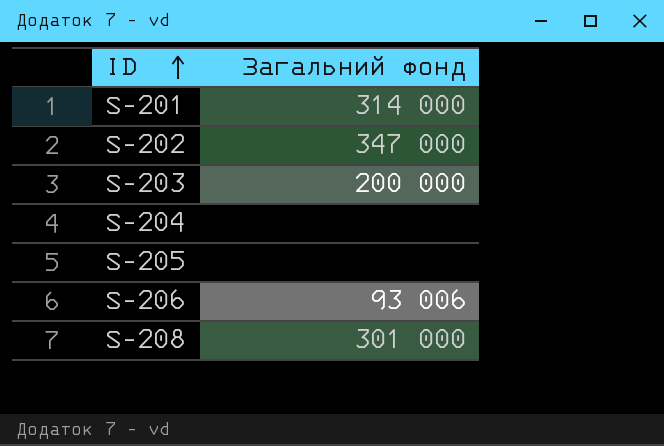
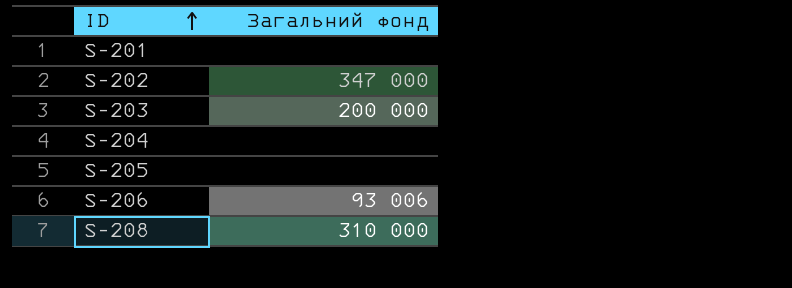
S-201 | Загальний фонд: 314 000 -> none
S-208 | Загальний фонд: 301 000 -> 310 000

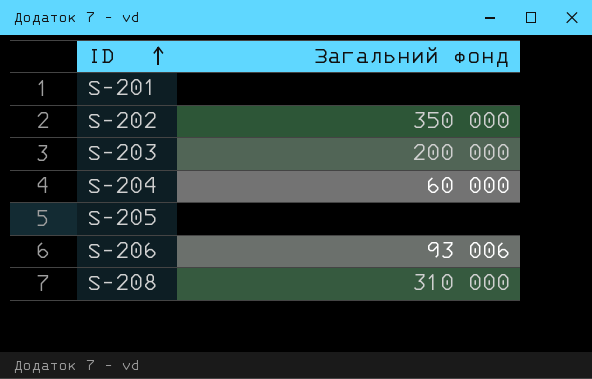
S-202 | Загальний фонд: 347 000 -> 350 000
S-204 | Загальний фонд: none -> 60 000

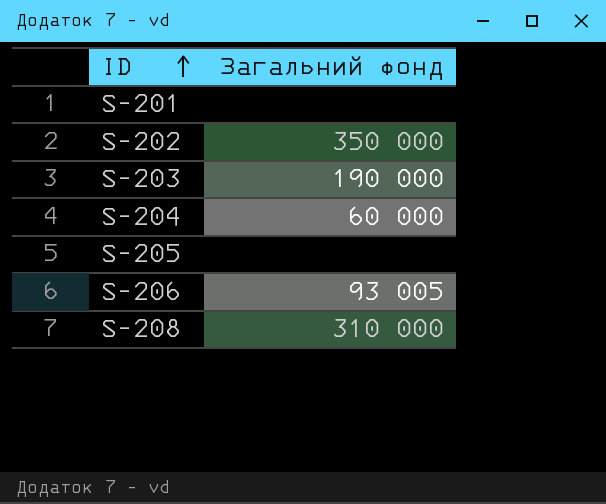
S-203 | Загальний фонд: 200 000 -> 190 000
S-206 | Загальний фонд: 93 006 -> 93 005

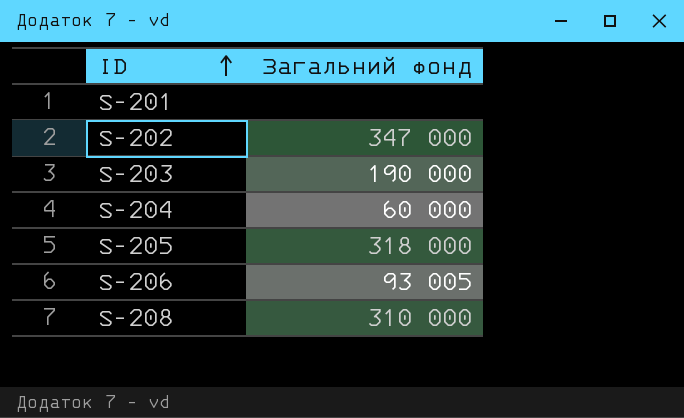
S-202 | Загальний фонд: 350 000 -> 347 000
S-205 | Загальний фонд: none -> 318 000

